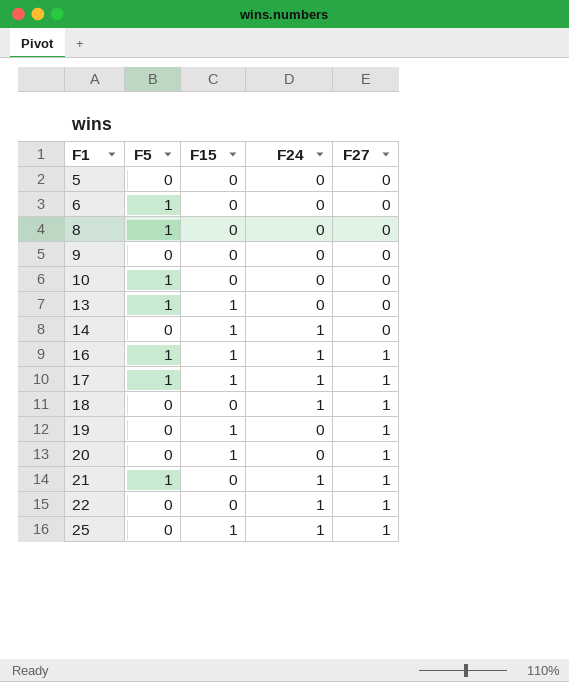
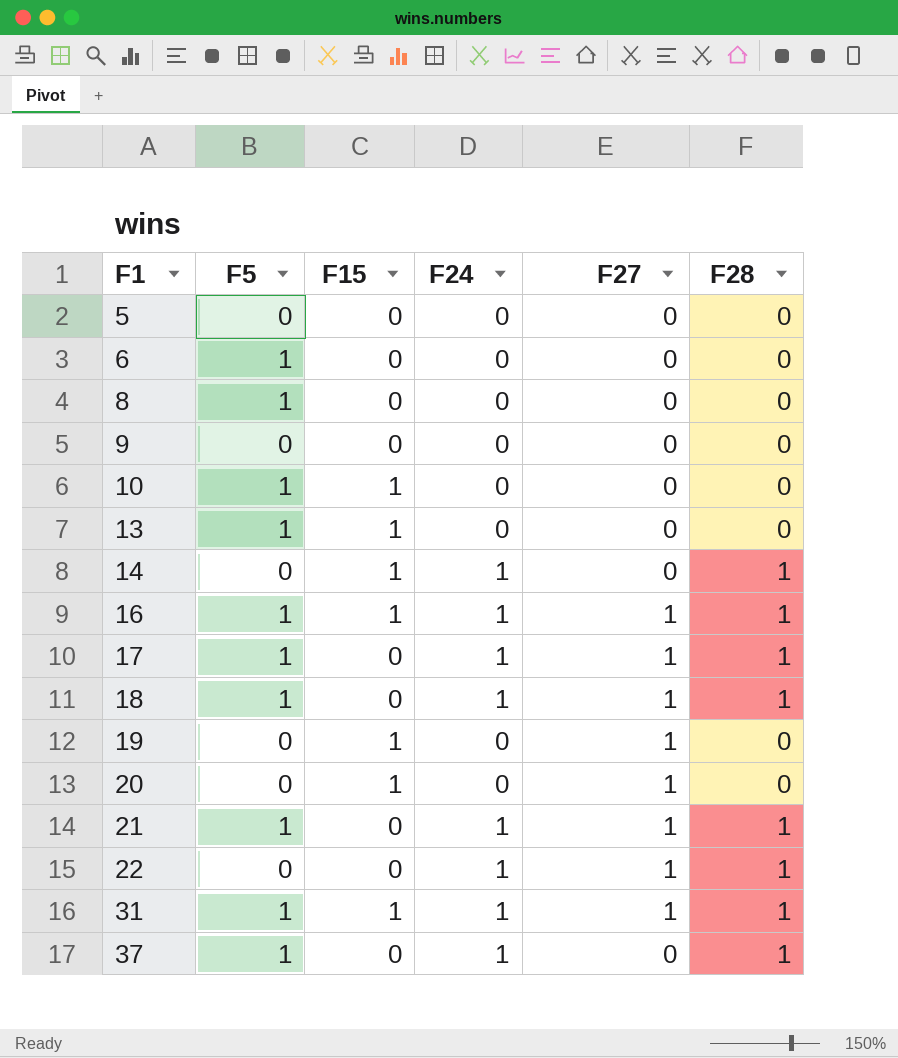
column F28 | position: none -> 6
row 25: 0 | 1 | 1 | 1 -> none
10 | F15: 0 -> 1
17 | F15: 1 -> 0
18 | F5: 0 -> 1
row 31: none -> 1 | 1 | 1 | 1 | 1
row 37: none -> 1 | 0 | 1 | 0 | 1

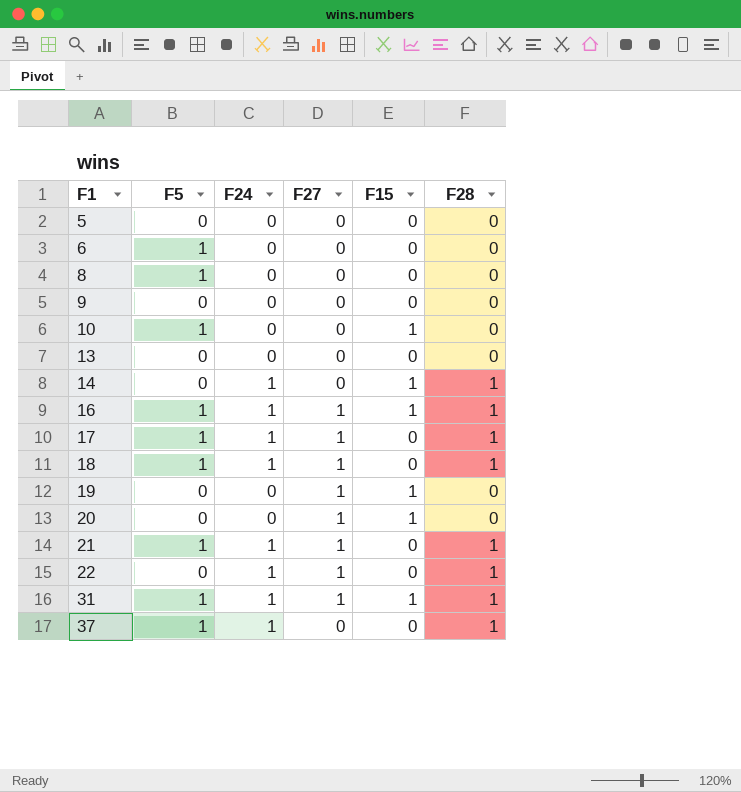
column F15 | position: 3 -> 5
13 | F5: 1 -> 0
13 | F15: 1 -> 0

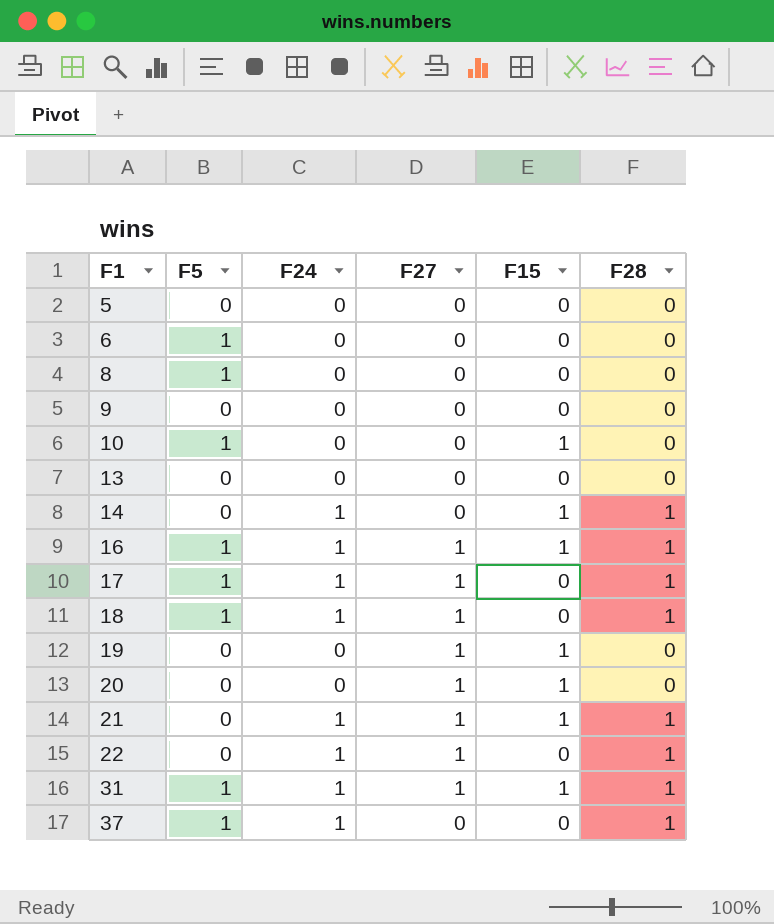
21 | F5: 1 -> 0
21 | F15: 0 -> 1

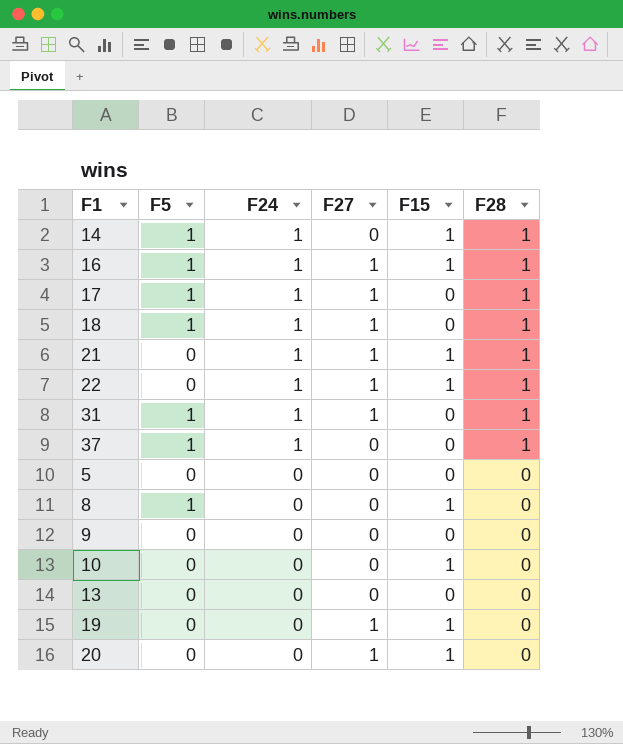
row order: F1 ascending -> F24 descending
row 6: 1 | 0 | 0 | 0 | 0 -> none
14 | F5: 0 -> 1
22 | F15: 0 -> 1
31 | F15: 1 -> 0
8 | F15: 0 -> 1
10 | F5: 1 -> 0

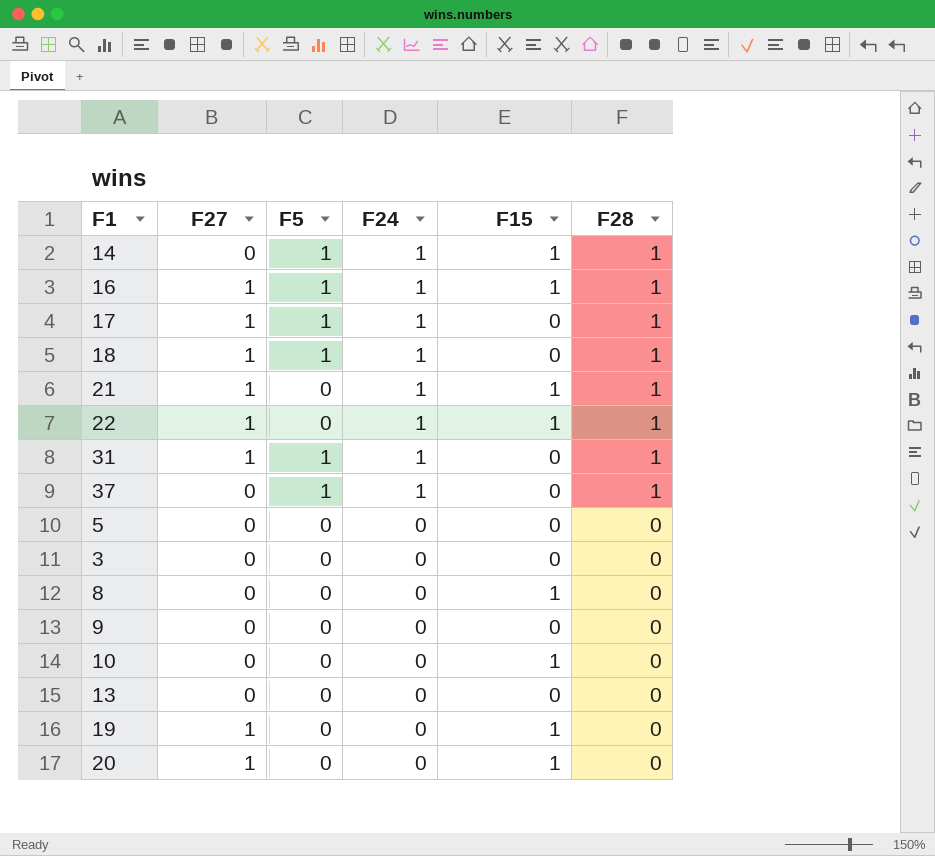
column F27 | position: 4 -> 2
row 3: none -> 0 | 0 | 0 | 0 | 0
8 | F5: 1 -> 0

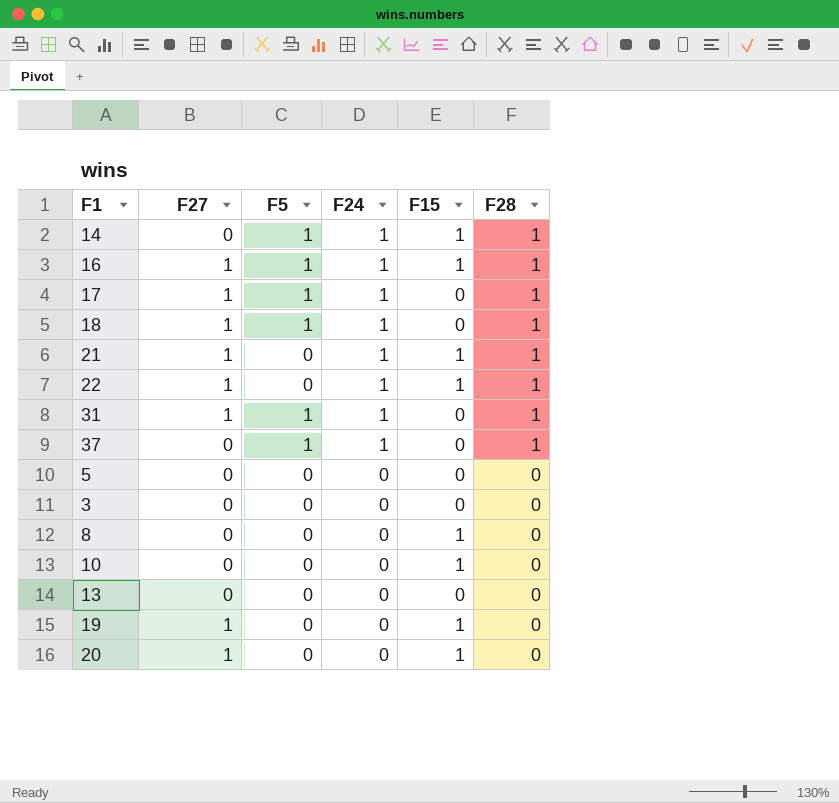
row 9: 0 | 0 | 0 | 0 | 0 -> none

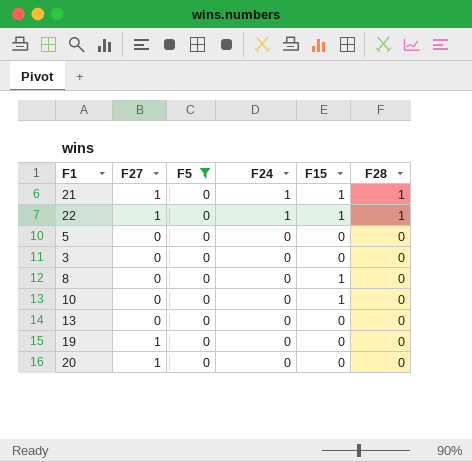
filter: none -> F5 = 0
19 | F15: 1 -> 0
20 | F15: 1 -> 0

